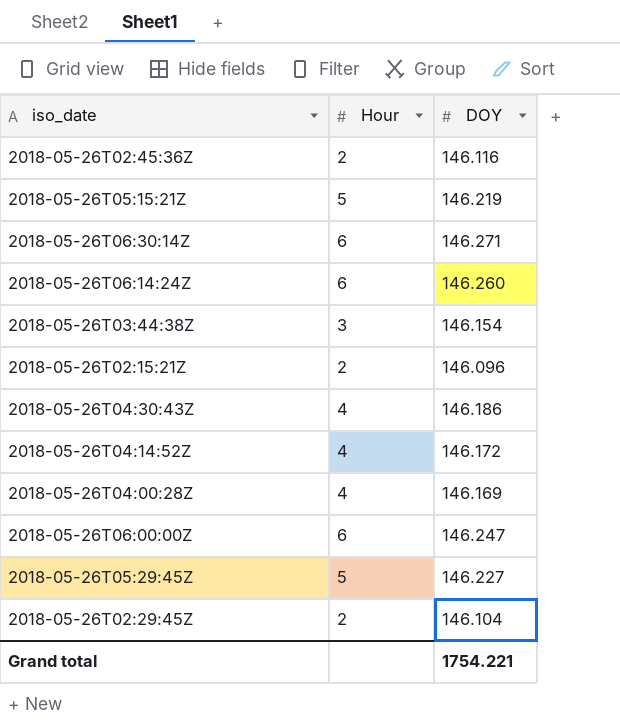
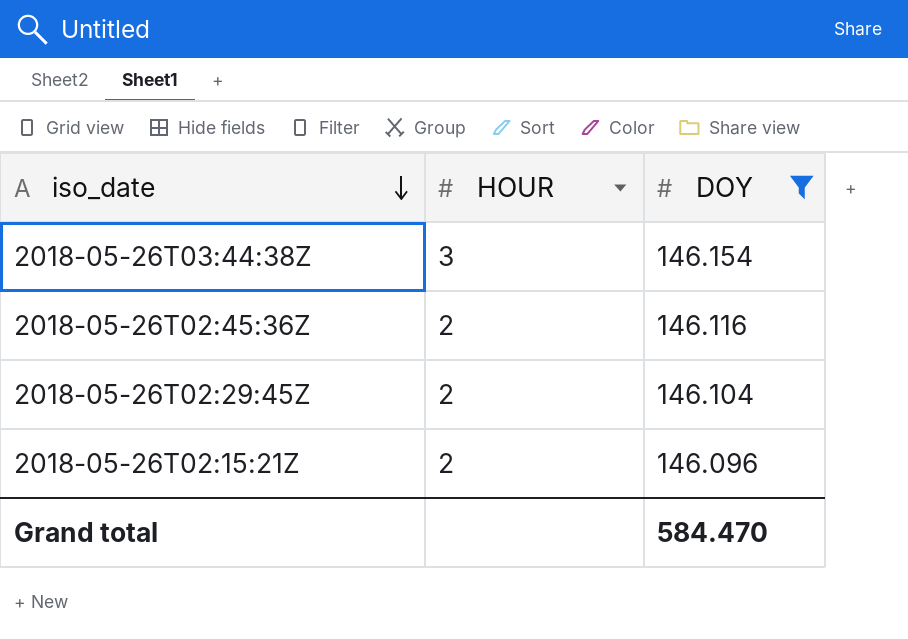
filter: none -> DOY <= 146.154
row order: none -> iso_date descending
column name: Hour -> HOUR
Grand total | DOY: 1754.221 -> 584.470

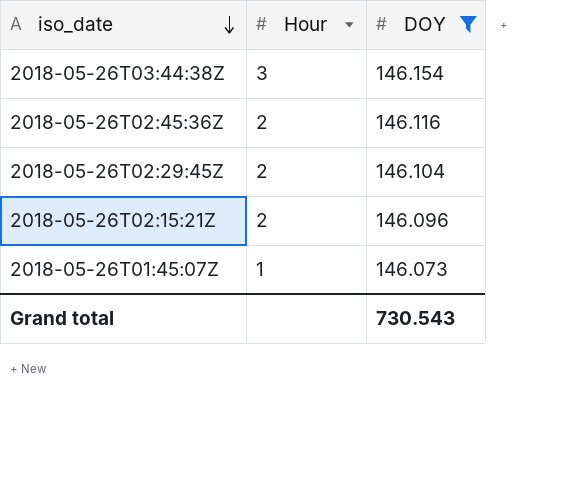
column name: HOUR -> Hour
row 2018-05-26T01:45:07Z: none -> 1 | 146.073
Grand total | DOY: 584.470 -> 730.543

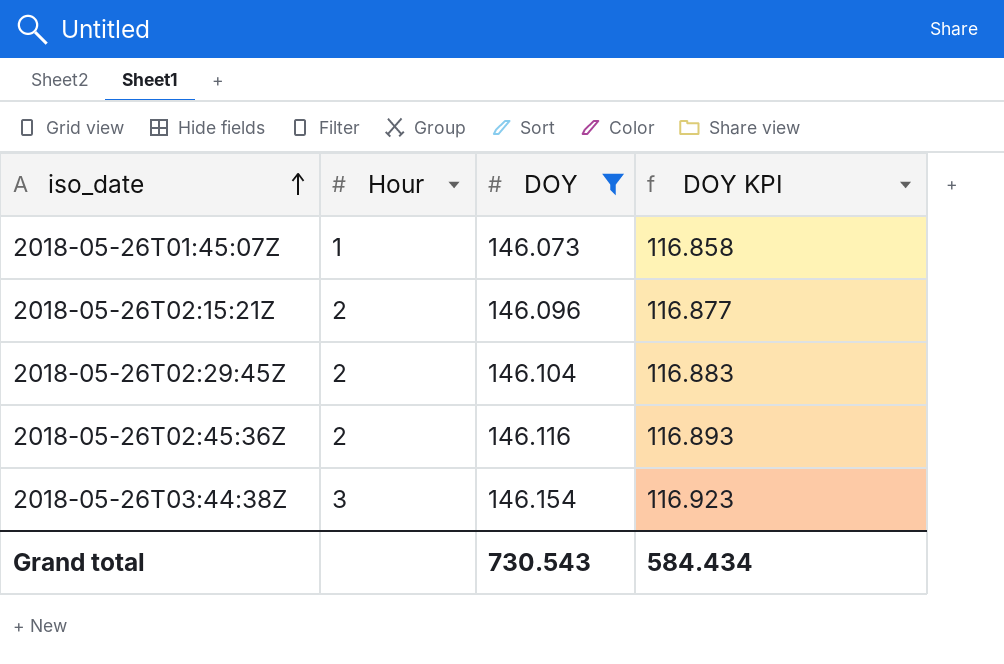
row order: iso_date descending -> iso_date ascending
column DOY KPI | formula: none -> [DOY] * 0.8

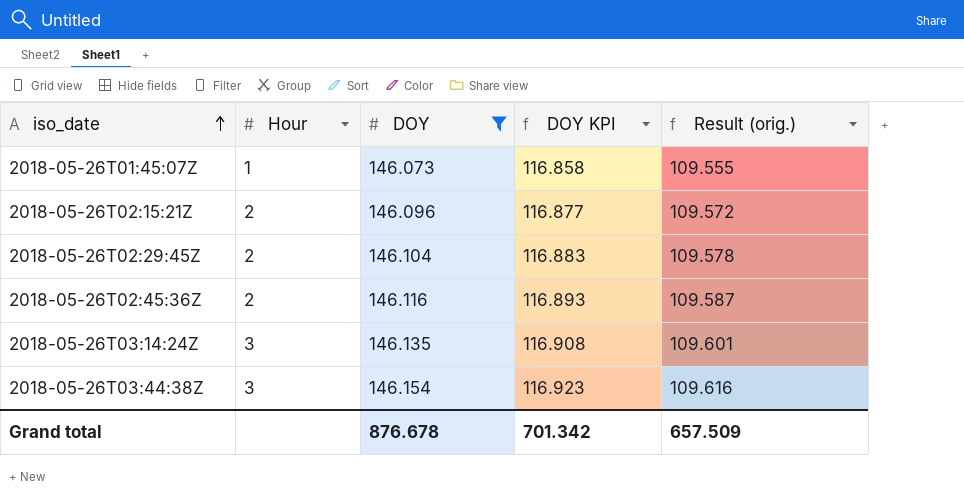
column Result (orig.) | formula: none -> [DOY] * 0.75
row 2018-05-26T03:14:24Z: none -> 3 | 146.135 | 116.908 | 109.601
Grand total | DOY: 730.543 -> 876.678
Grand total | DOY KPI: 584.434 -> 701.342

